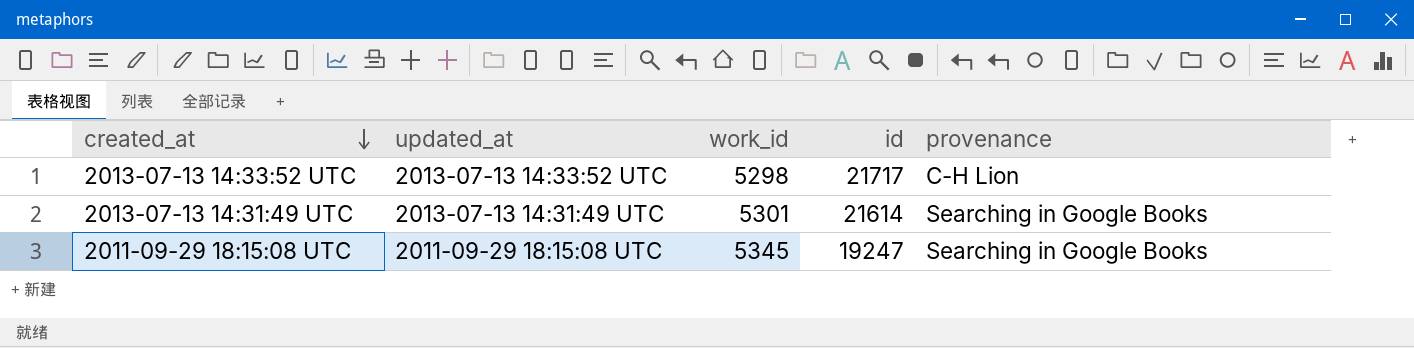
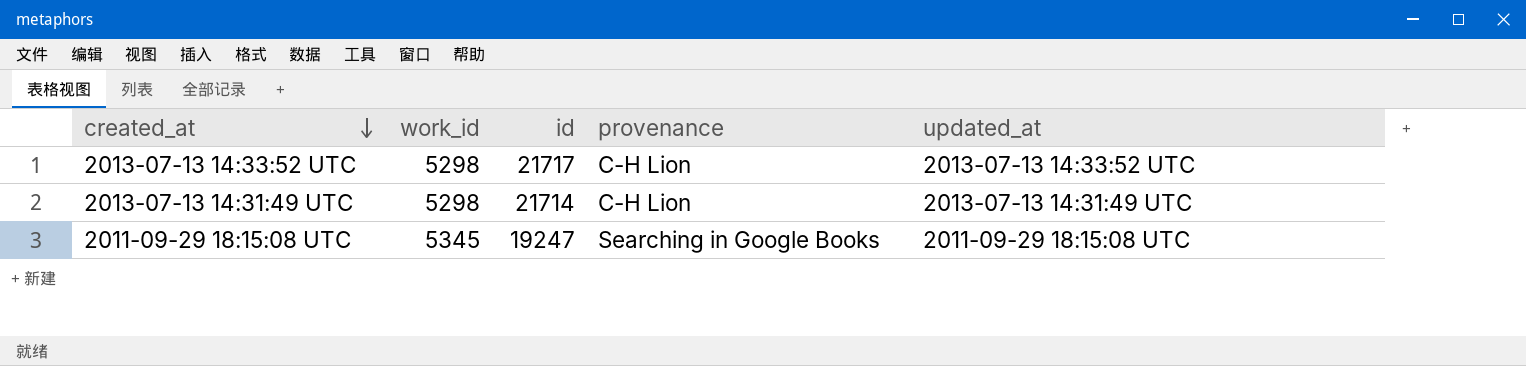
column updated_at | position: 2 -> 5
2013-07-13 14:31:49 UTC | work_id: 5301 -> 5298
2013-07-13 14:31:49 UTC | id: 21614 -> 21714
2013-07-13 14:31:49 UTC | provenance: Searching in Google Books -> C-H Lion

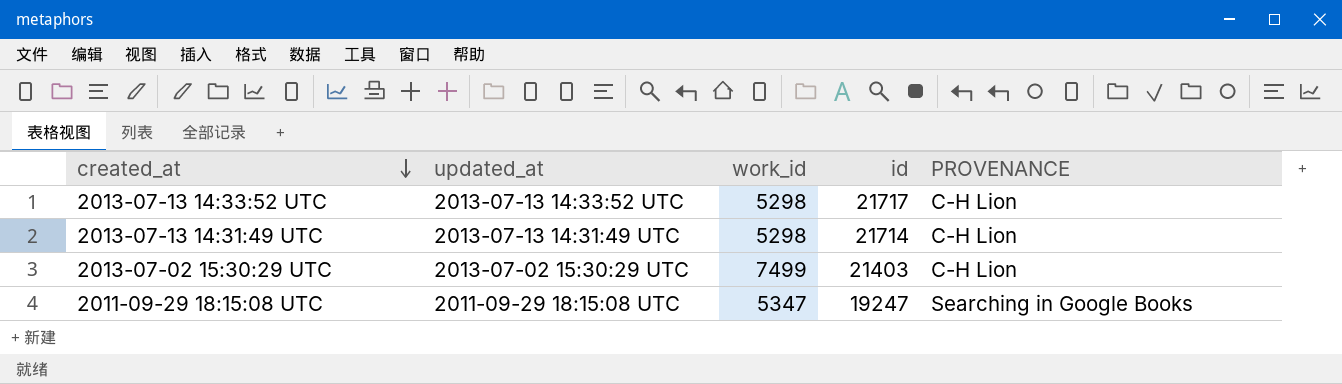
column updated_at | position: 5 -> 2
column name: provenance -> PROVENANCE
row 2013-07-02 15:30:29 UTC: none -> 2013-07-02 15:30:29 UTC | 7499 | 21403 | C-H Lion
2011-09-29 18:15:08 UTC | work_id: 5345 -> 5347

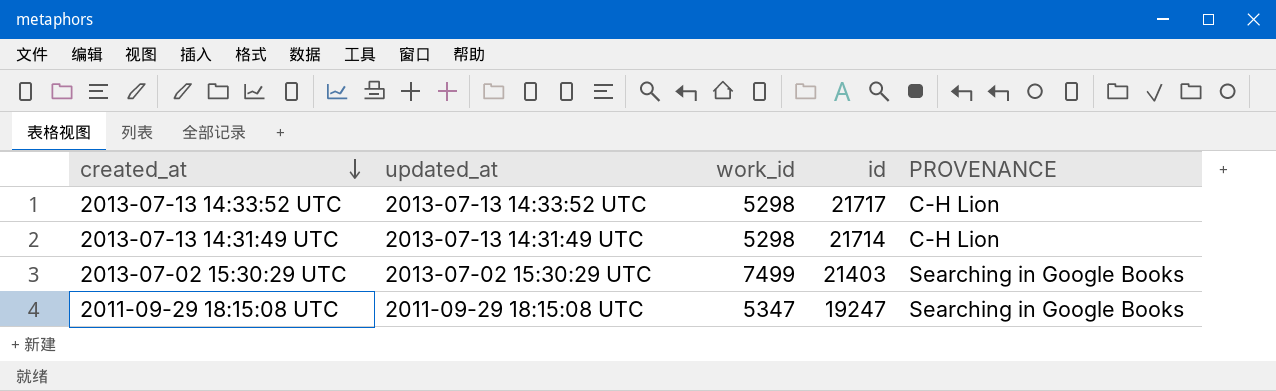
2013-07-02 15:30:29 UTC | PROVENANCE: C-H Lion -> Searching in Google Books

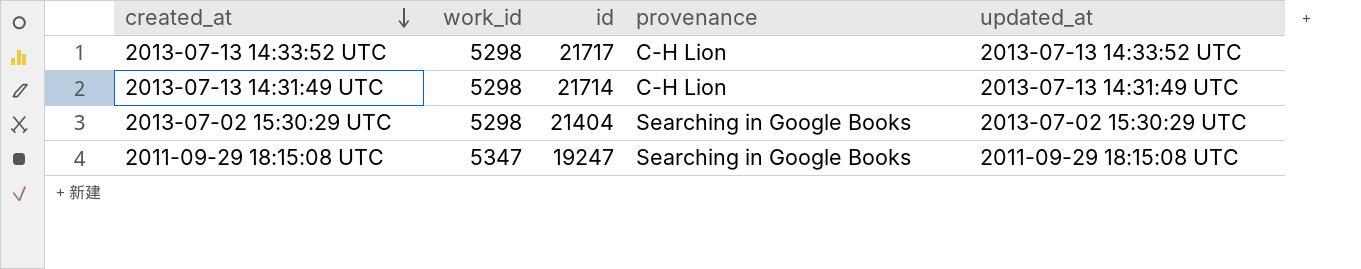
column name: PROVENANCE -> provenance
column updated_at | position: 2 -> 5
2013-07-02 15:30:29 UTC | work_id: 7499 -> 5298
2013-07-02 15:30:29 UTC | id: 21403 -> 21404

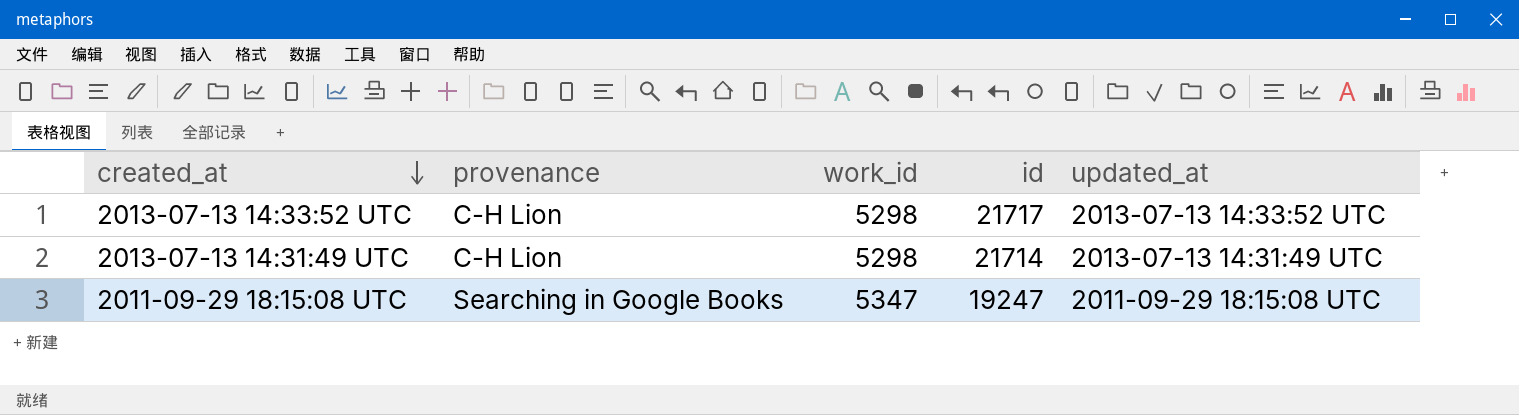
column provenance | position: 4 -> 2
row 2013-07-02 15:30:29 UTC: 5298 | 21404 | Searching in Google Books | 2013-07-02 15:30:29 UTC -> none

